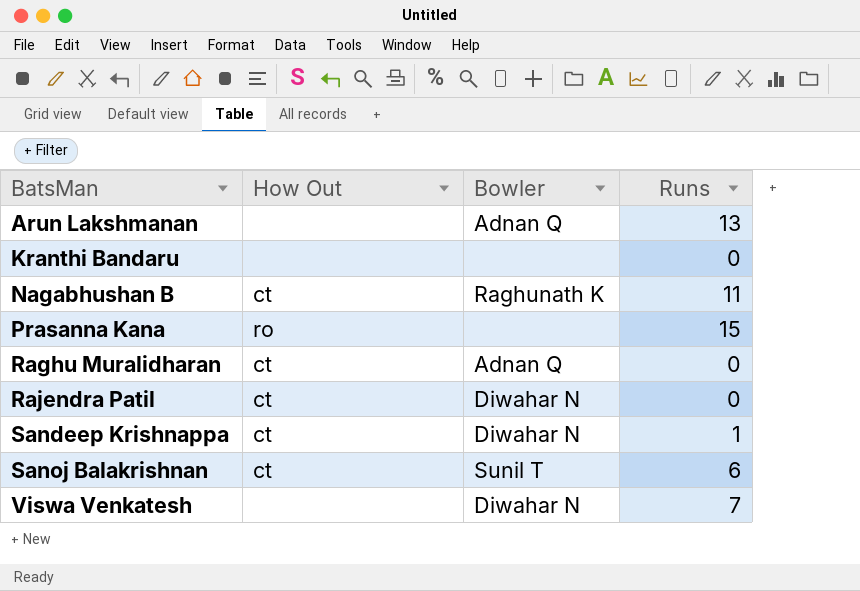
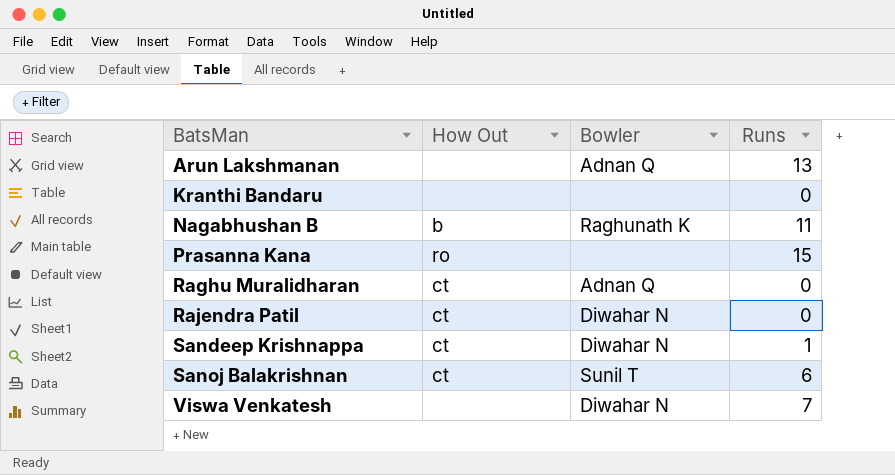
Nagabhushan B | How Out: ct -> b

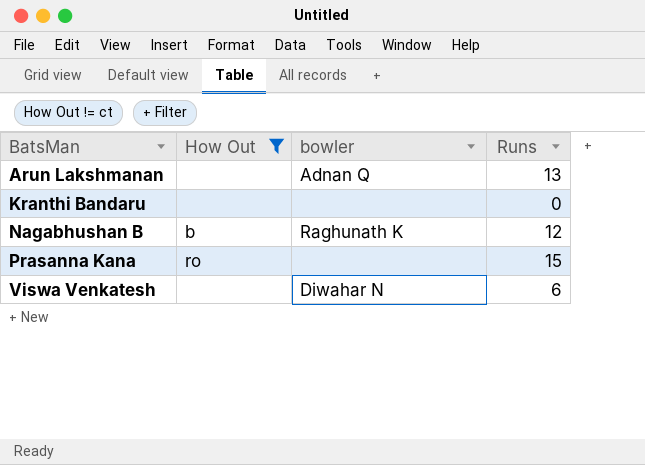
filter: none -> How Out != ct
column name: Bowler -> bowler
Nagabhushan B | Runs: 11 -> 12
Viswa Venkatesh | Runs: 7 -> 6

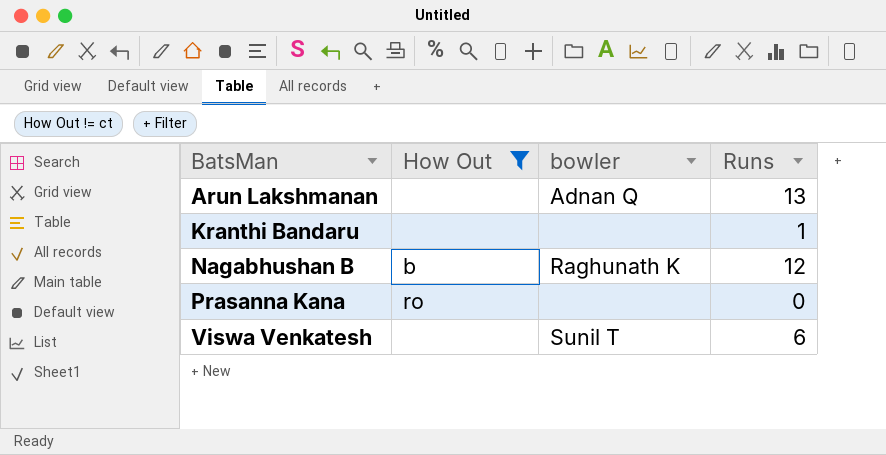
Kranthi Bandaru | Runs: 0 -> 1
Prasanna Kana | Runs: 15 -> 0
Viswa Venkatesh | bowler: Diwahar N -> Sunil T

